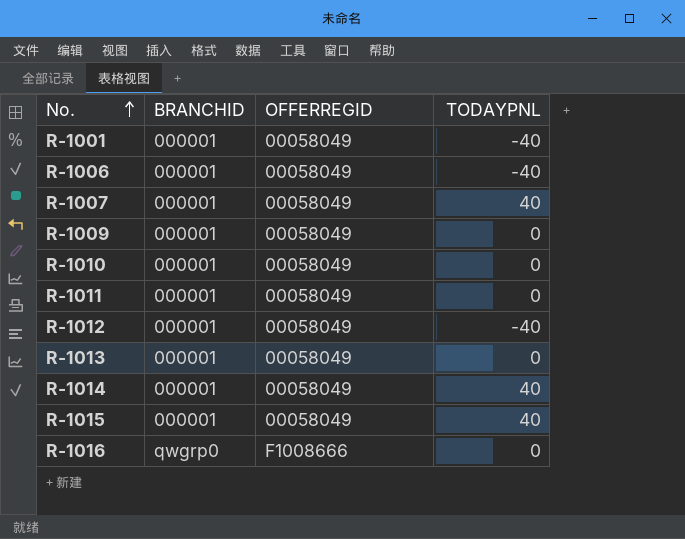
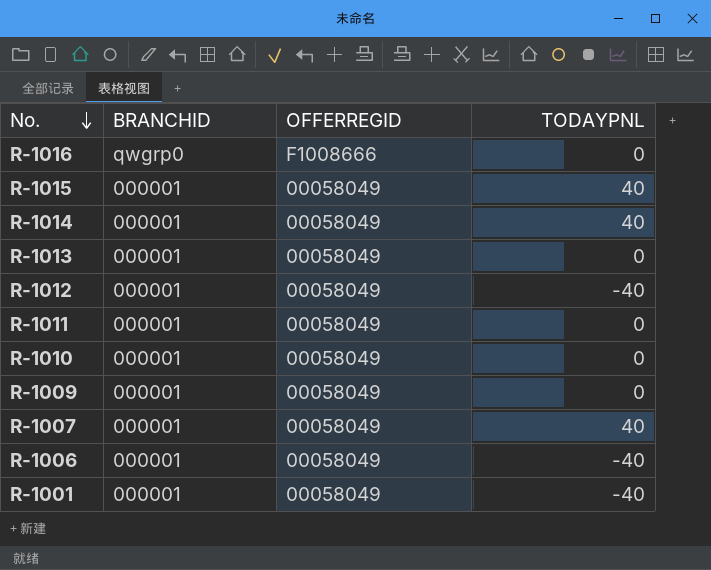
row order: No. ascending -> No. descending

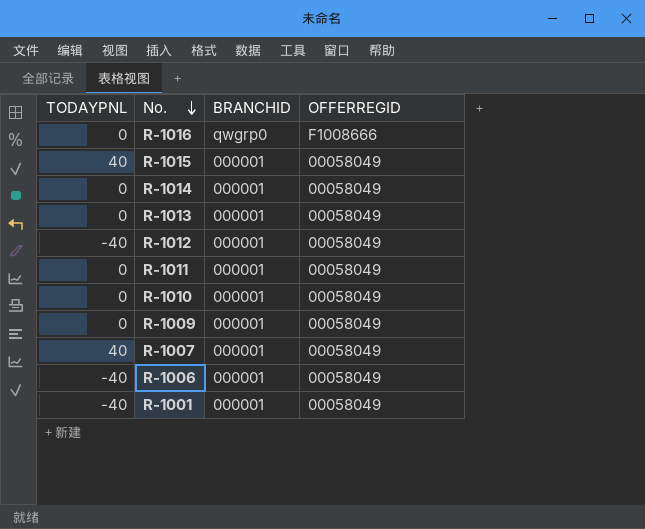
column TODAYPNL | position: 4 -> 1
R-1014 | TODAYPNL: 40 -> 0

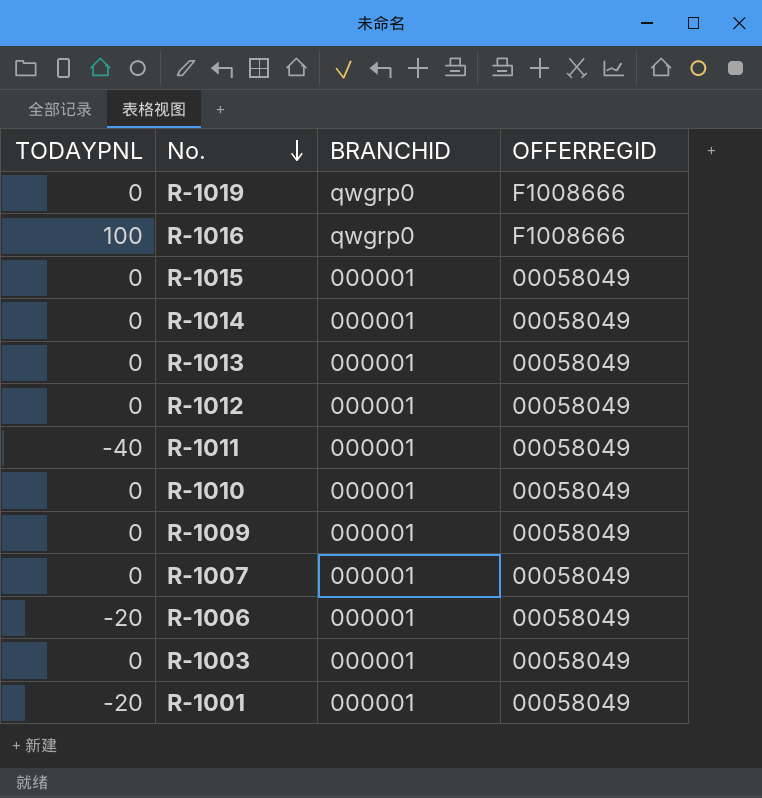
row R-1019: none -> 0 | qwgrp0 | F1008666
R-1016 | TODAYPNL: 0 -> 100
R-1015 | TODAYPNL: 40 -> 0
R-1012 | TODAYPNL: -40 -> 0
R-1011 | TODAYPNL: 0 -> -40
R-1007 | TODAYPNL: 40 -> 0
R-1006 | TODAYPNL: -40 -> -20
row R-1003: none -> 0 | 000001 | 00058049
R-1001 | TODAYPNL: -40 -> -20

